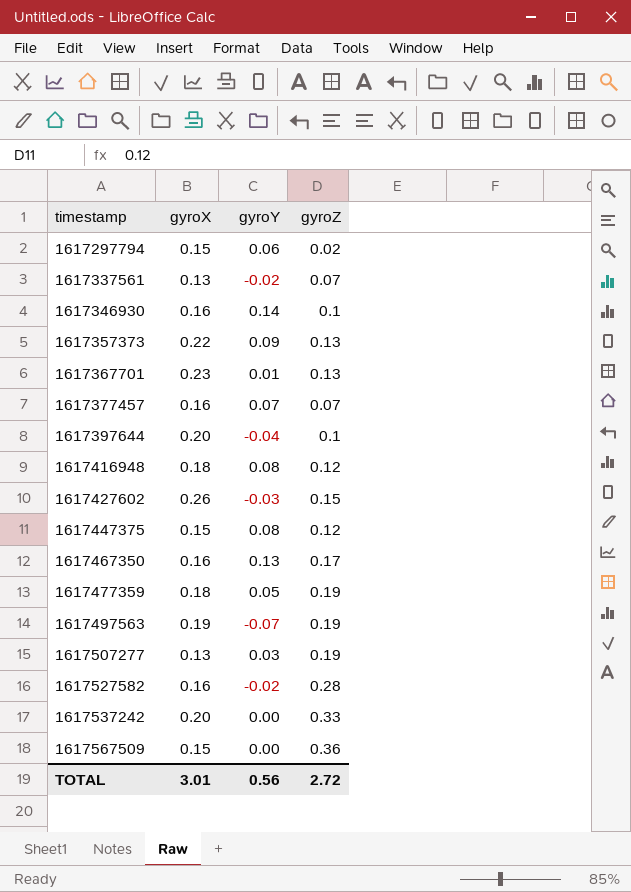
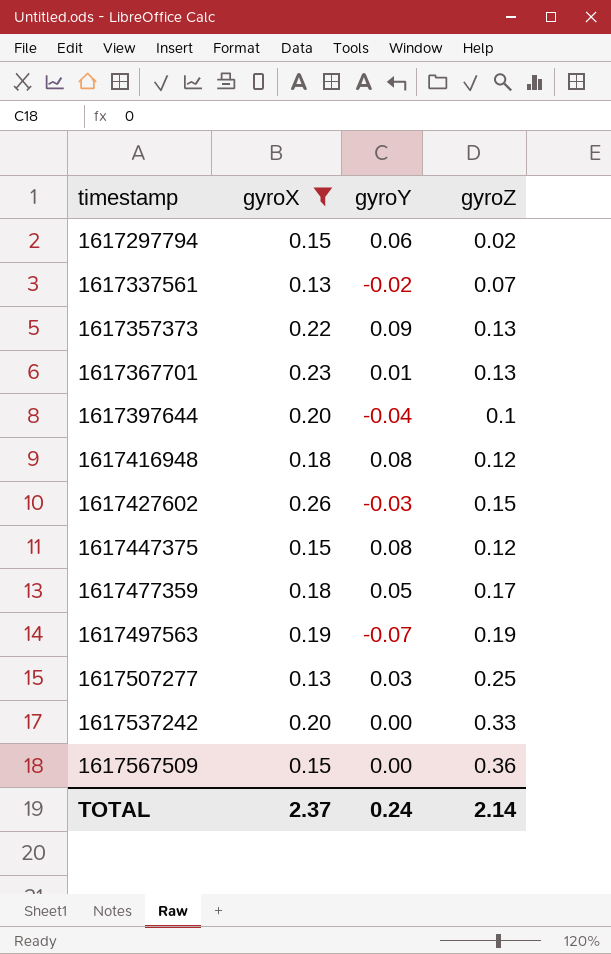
filter: none -> gyroX != 0.16
1617477359 | gyroZ: 0.19 -> 0.17
1617507277 | gyroZ: 0.19 -> 0.25
TOTAL | gyroX: 3.01 -> 2.37
TOTAL | gyroY: 0.56 -> 0.24
TOTAL | gyroZ: 2.72 -> 2.14

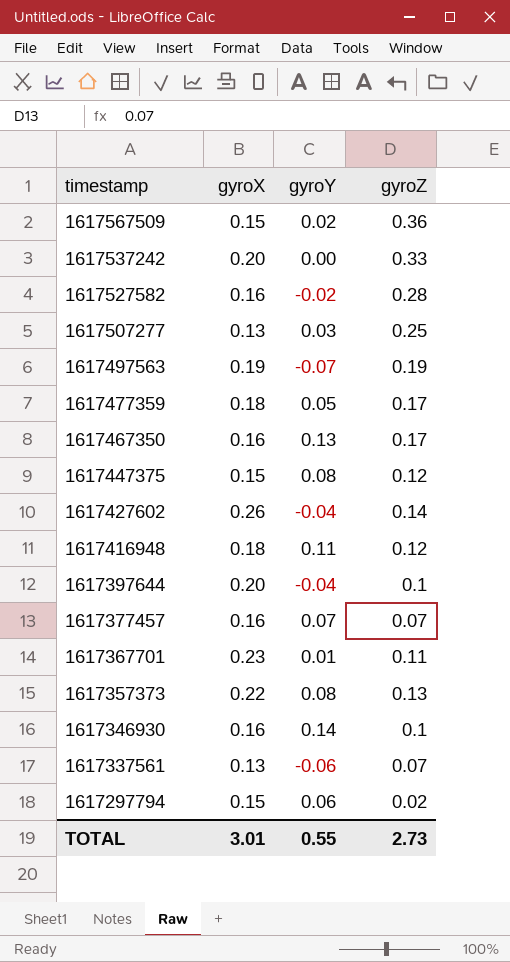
filter: gyroX != 0.16 -> none
row order: timestamp ascending -> timestamp descending
1617567509 | gyroY: 0.00 -> 0.02
1617427602 | gyroY: -0.03 -> -0.04
1617427602 | gyroZ: 0.15 -> 0.14
1617416948 | gyroY: 0.08 -> 0.11
1617367701 | gyroZ: 0.13 -> 0.11
1617357373 | gyroY: 0.09 -> 0.08
1617337561 | gyroY: -0.02 -> -0.06
TOTAL | gyroX: 2.37 -> 3.01
TOTAL | gyroY: 0.24 -> 0.55
TOTAL | gyroZ: 2.14 -> 2.73

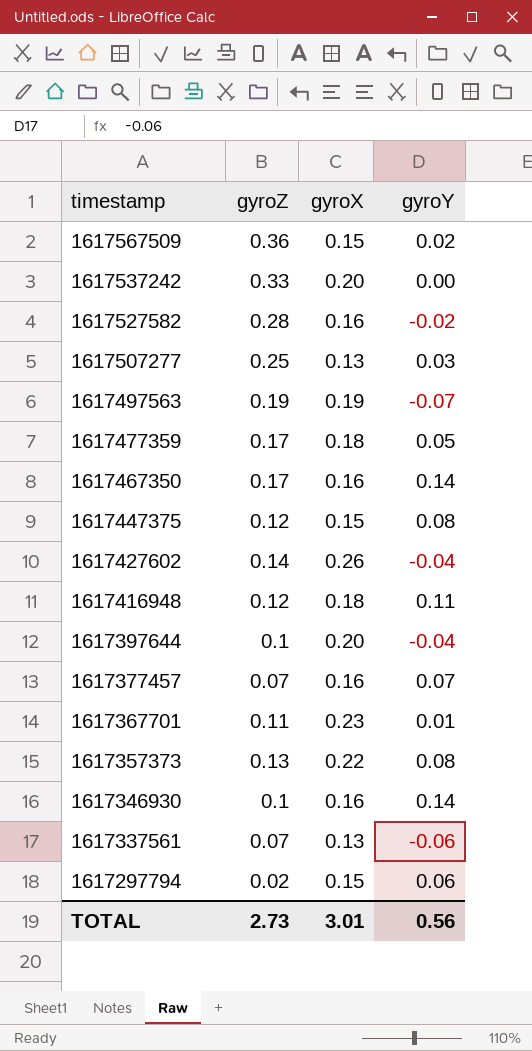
column gyroZ | position: 4 -> 2
1617467350 | gyroY: 0.13 -> 0.14
TOTAL | gyroY: 0.55 -> 0.56

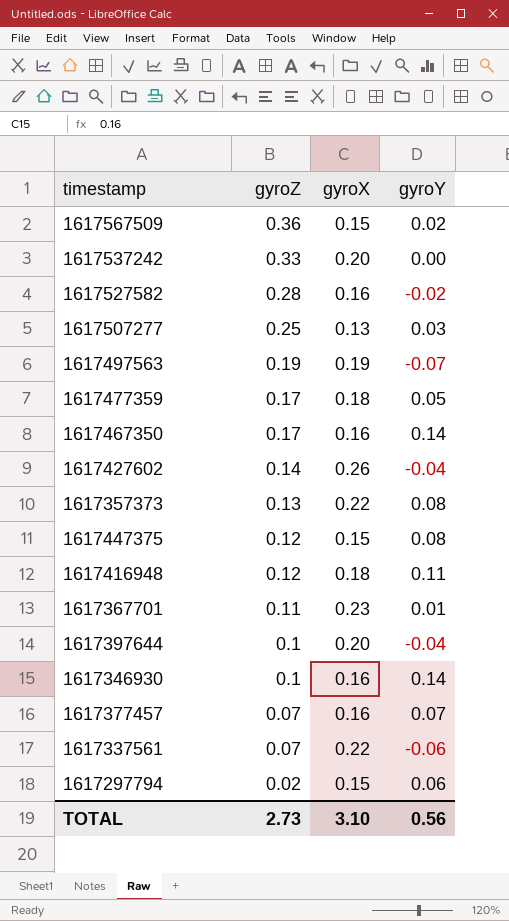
row order: timestamp descending -> gyroZ descending
1617337561 | gyroX: 0.13 -> 0.22
TOTAL | gyroX: 3.01 -> 3.10

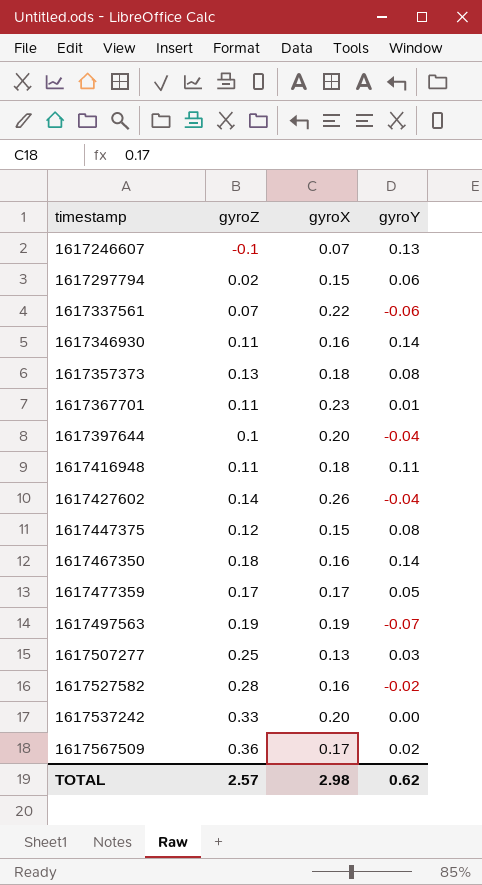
row order: gyroZ descending -> timestamp ascending
row 1617377457: 0.07 | 0.16 | 0.07 -> none
row 1617246607: none -> -0.1 | 0.07 | 0.13
1617346930 | gyroZ: 0.1 -> 0.11
1617357373 | gyroX: 0.22 -> 0.18
1617416948 | gyroZ: 0.12 -> 0.11
1617467350 | gyroZ: 0.17 -> 0.18
1617477359 | gyroX: 0.18 -> 0.17
1617567509 | gyroX: 0.15 -> 0.17
TOTAL | gyroZ: 2.73 -> 2.57
TOTAL | gyroX: 3.10 -> 2.98
TOTAL | gyroY: 0.56 -> 0.62

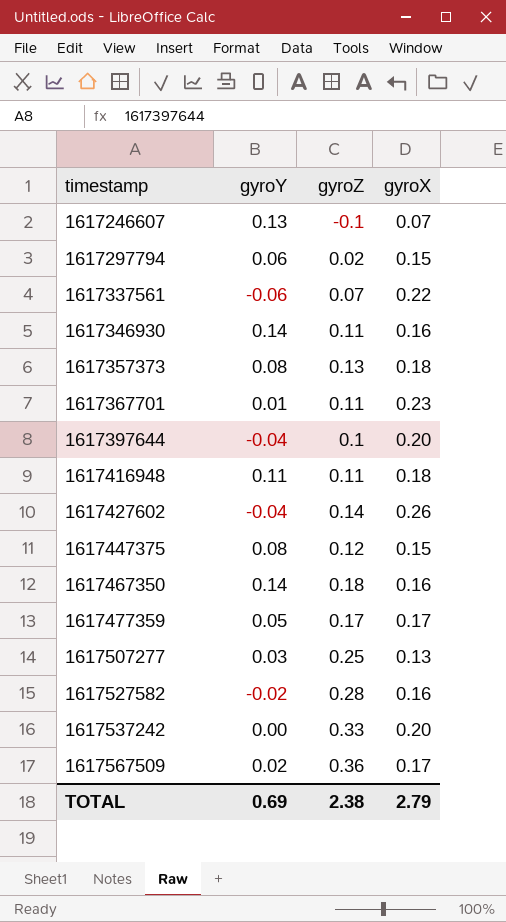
column gyroY | position: 4 -> 2
row 1617497563: 0.19 | 0.19 | -0.07 -> none
TOTAL | gyroY: 0.62 -> 0.69
TOTAL | gyroZ: 2.57 -> 2.38
TOTAL | gyroX: 2.98 -> 2.79

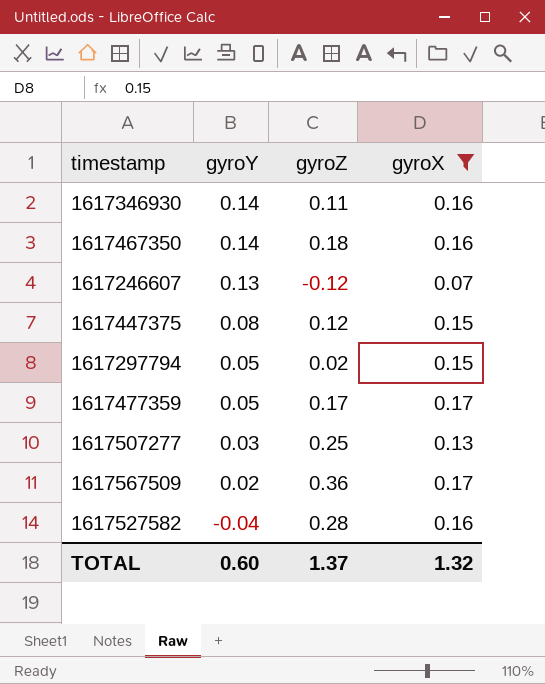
filter: none -> gyroX <= 0.17
row order: timestamp ascending -> gyroY descending
1617246607 | gyroZ: -0.1 -> -0.12
1617297794 | gyroY: 0.06 -> 0.05
1617527582 | gyroY: -0.02 -> -0.04
TOTAL | gyroY: 0.69 -> 0.60
TOTAL | gyroZ: 2.38 -> 1.37
TOTAL | gyroX: 2.79 -> 1.32

